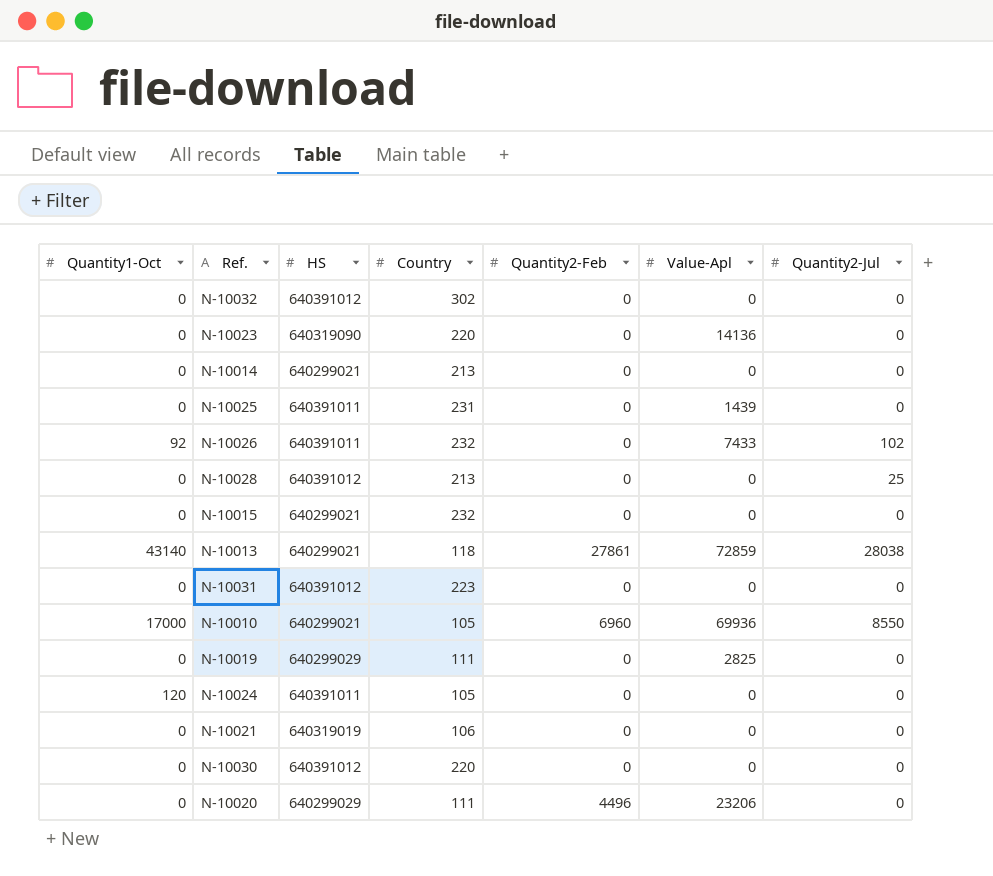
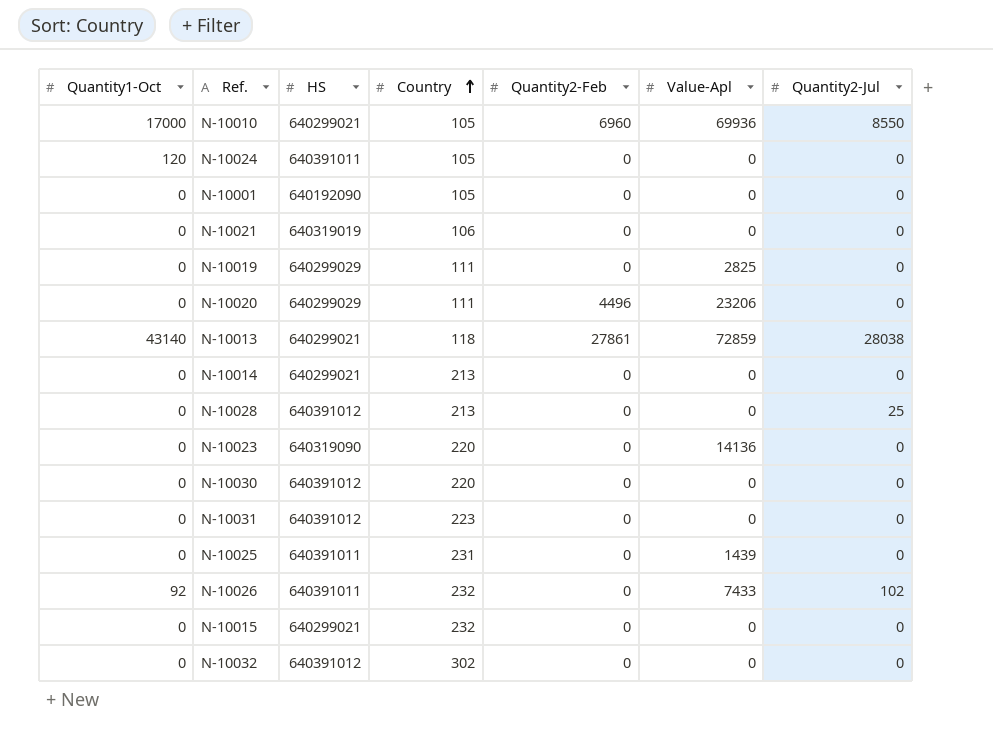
row order: none -> Country ascending
row N-10001: none -> 0 | 640192090 | 105 | 0 | 0 | 0

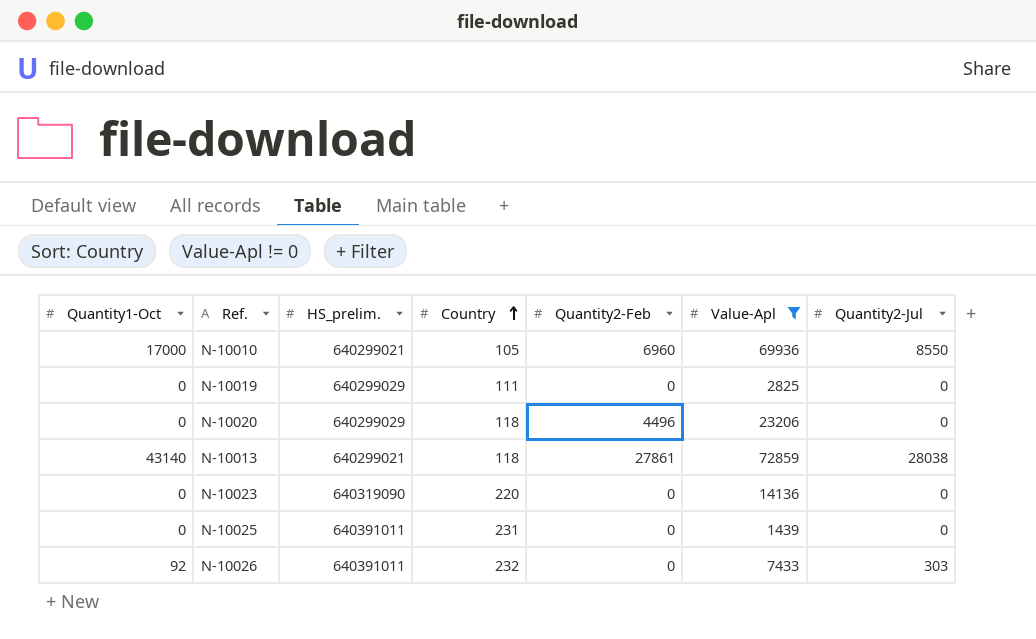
filter: none -> Value-Apl != 0
column name: HS -> HS_prelim.
N-10020 | Country: 111 -> 118
N-10026 | Quantity2-Jul: 102 -> 303

